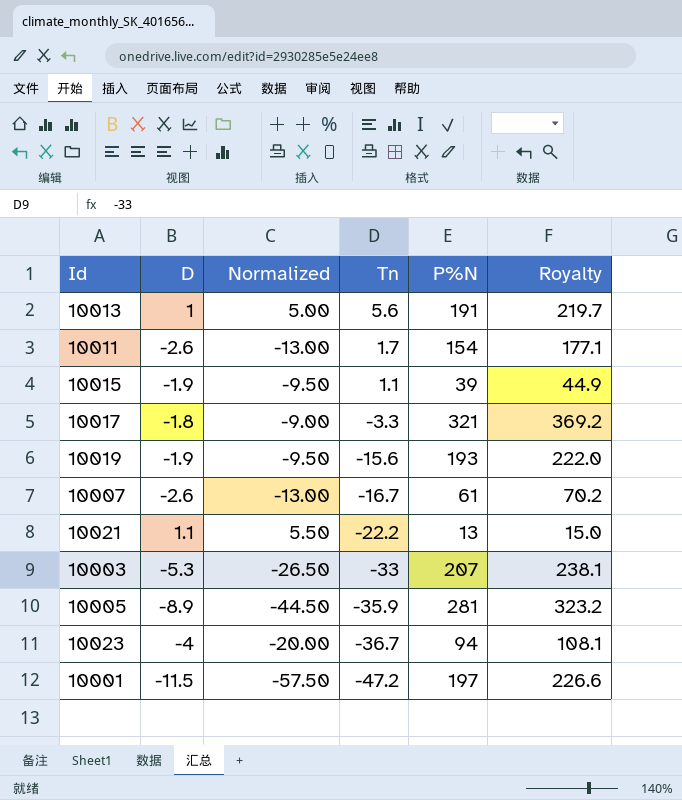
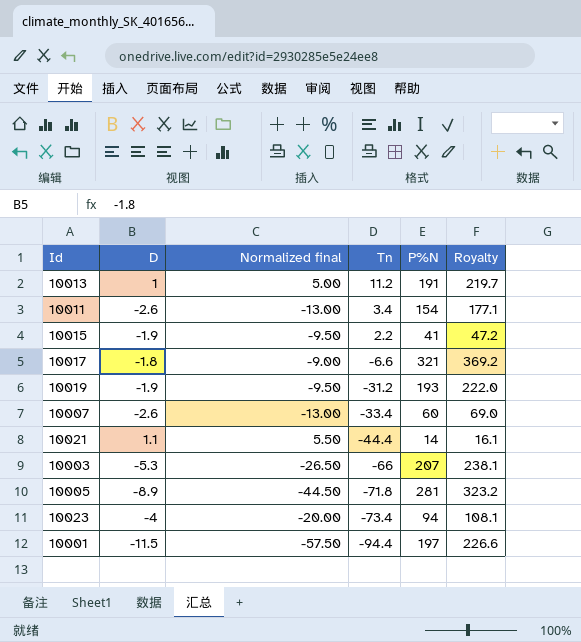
column name: Normalized -> Normalized final
10013 | Tn: 5.6 -> 11.2
10011 | Tn: 1.7 -> 3.4
10015 | Tn: 1.1 -> 2.2
10015 | P%N: 39 -> 41
10015 | Royalty: 44.9 -> 47.2
10017 | Tn: -3.3 -> -6.6
10019 | Tn: -15.6 -> -31.2
10007 | Tn: -16.7 -> -33.4
10007 | P%N: 61 -> 60
10007 | Royalty: 70.2 -> 69.0
10021 | Tn: -22.2 -> -44.4
10021 | P%N: 13 -> 14
10021 | Royalty: 15.0 -> 16.1
10003 | Tn: -33 -> -66
10005 | Tn: -35.9 -> -71.8
10023 | Tn: -36.7 -> -73.4
10001 | Tn: -47.2 -> -94.4

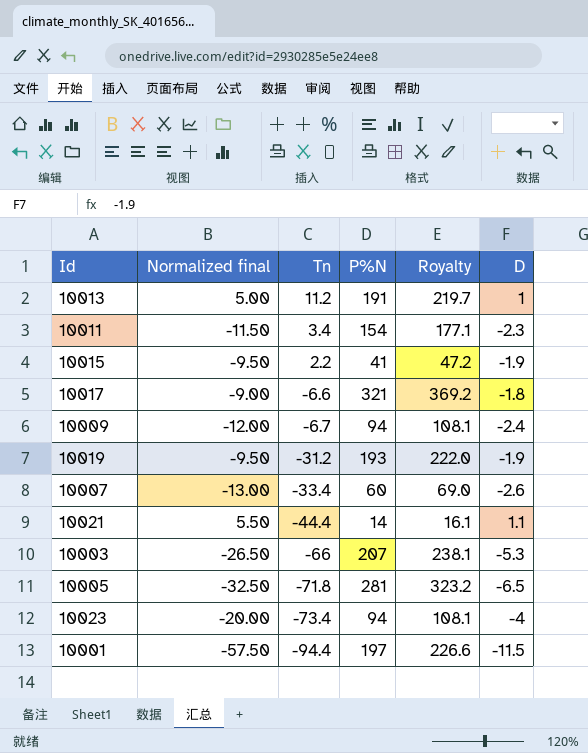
column D | position: 2 -> 6
10011 | Normalized final: -13.00 -> -11.50
10011 | D: -2.6 -> -2.3
row 10009: none -> -12.00 | -6.7 | 94 | 108.1 | -2.4
10005 | Normalized final: -44.50 -> -32.50
10005 | D: -8.9 -> -6.5

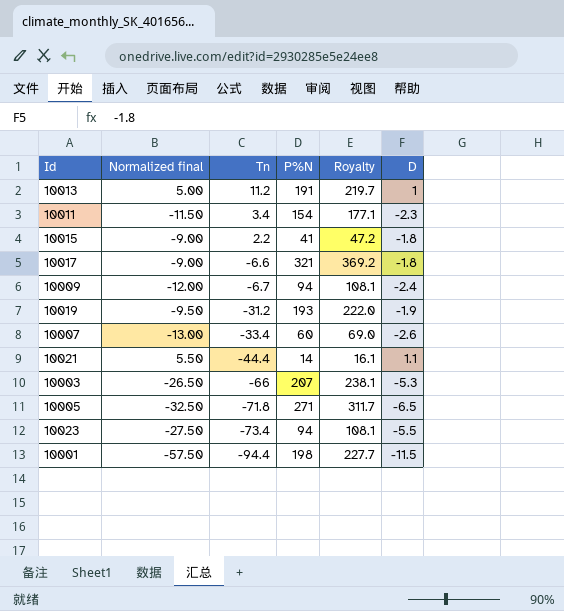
10015 | Normalized final: -9.50 -> -9.00
10015 | D: -1.9 -> -1.8
10005 | P%N: 281 -> 271
10005 | Royalty: 323.2 -> 311.7
10023 | Normalized final: -20.00 -> -27.50
10023 | D: -4 -> -5.5
10001 | P%N: 197 -> 198
10001 | Royalty: 226.6 -> 227.7

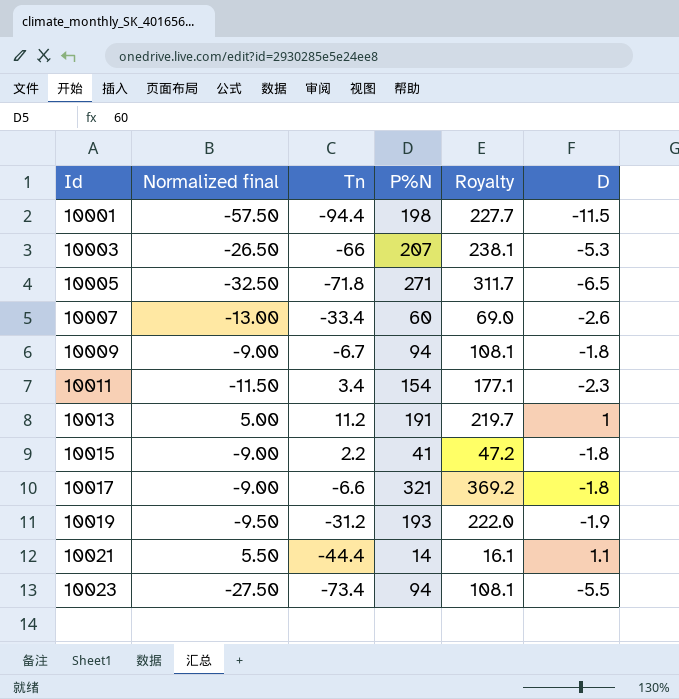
row order: Tn descending -> Id ascending
10009 | Normalized final: -12.00 -> -9.00
10009 | D: -2.4 -> -1.8

